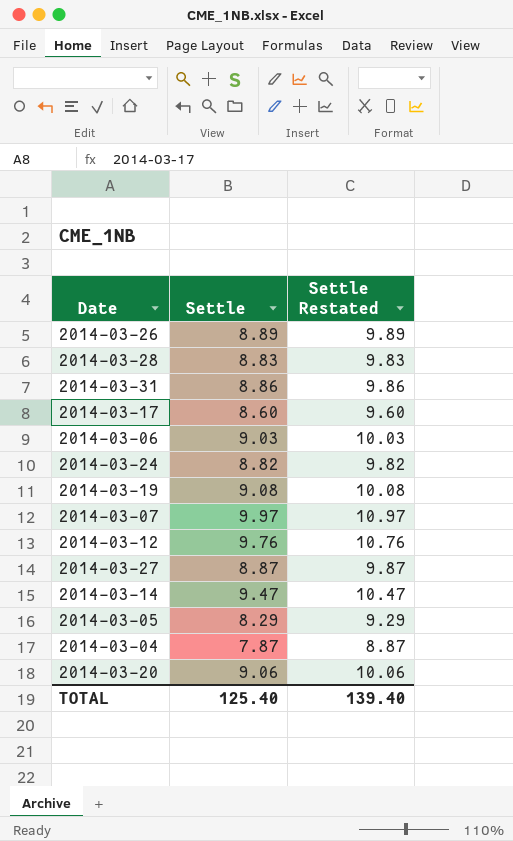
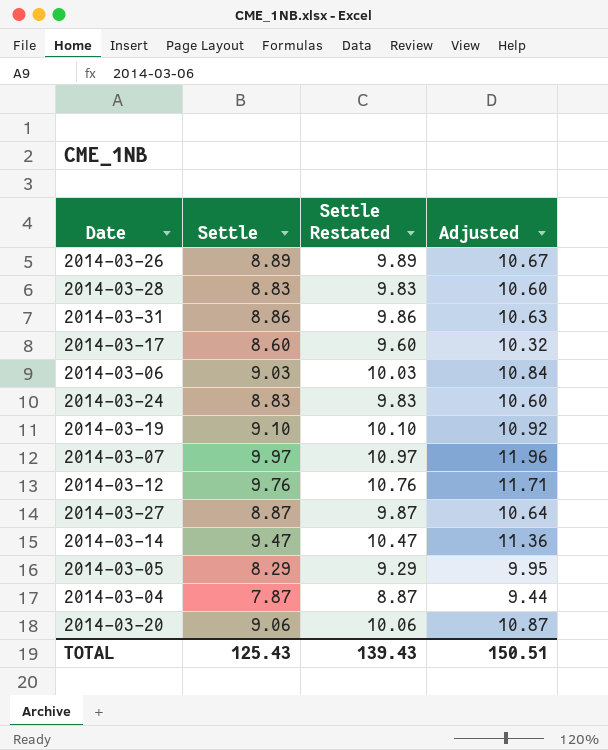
column Adjusted | formula: none -> [Settle] * 1.2
2014-03-24 | Settle: 8.82 -> 8.83
2014-03-24 | Settle Restated: 9.82 -> 9.83
2014-03-19 | Settle: 9.08 -> 9.10
2014-03-19 | Settle Restated: 10.08 -> 10.10
TOTAL | Settle: 125.40 -> 125.43
TOTAL | Settle Restated: 139.40 -> 139.43

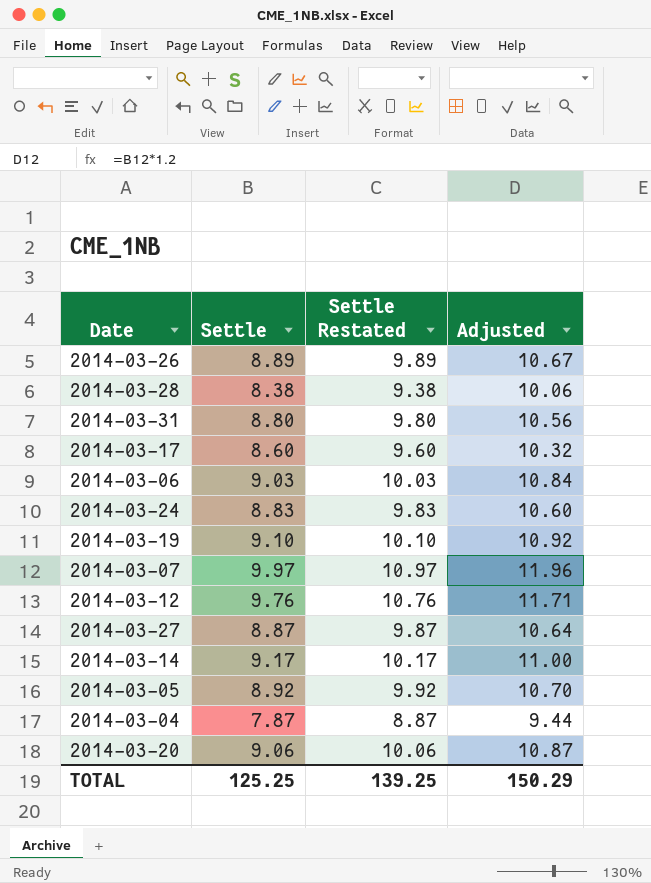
2014-03-28 | Settle: 8.83 -> 8.38
2014-03-28 | Settle Restated: 9.83 -> 9.38
2014-03-28 | Adjusted: 10.60 -> 10.06
2014-03-31 | Settle: 8.86 -> 8.80
2014-03-31 | Settle Restated: 9.86 -> 9.80
2014-03-31 | Adjusted: 10.63 -> 10.56
2014-03-14 | Settle: 9.47 -> 9.17
2014-03-14 | Settle Restated: 10.47 -> 10.17
2014-03-14 | Adjusted: 11.36 -> 11.00
2014-03-05 | Settle: 8.29 -> 8.92
2014-03-05 | Settle Restated: 9.29 -> 9.92
2014-03-05 | Adjusted: 9.95 -> 10.70
TOTAL | Settle: 125.43 -> 125.25
TOTAL | Settle Restated: 139.43 -> 139.25
TOTAL | Adjusted: 150.51 -> 150.29

